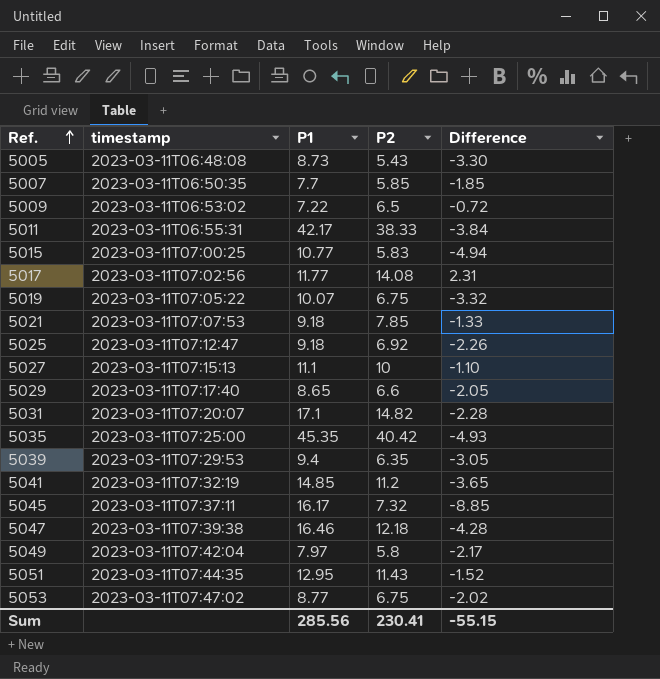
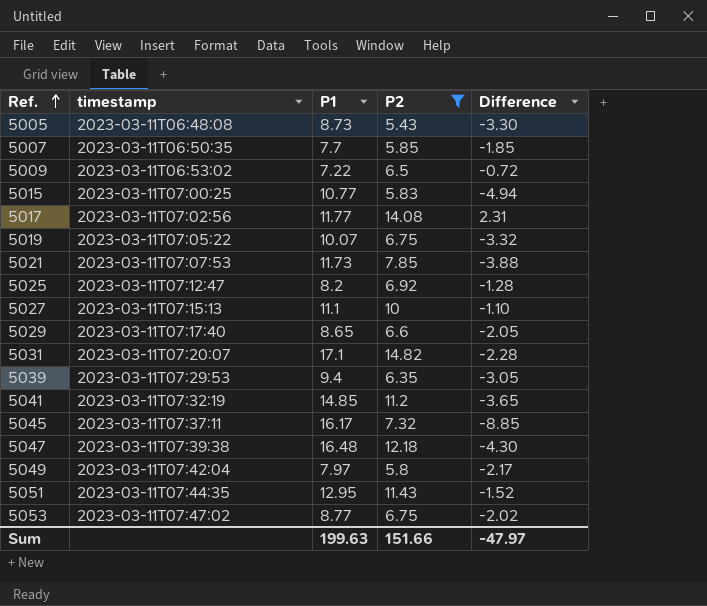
filter: none -> P2 <= 14.82
5021 | P1: 9.18 -> 11.73
5021 | Difference: -1.33 -> -3.88
5025 | P1: 9.18 -> 8.2
5025 | Difference: -2.26 -> -1.28
5047 | P1: 16.46 -> 16.48
5047 | Difference: -4.28 -> -4.30
Sum | P1: 285.56 -> 199.63
Sum | P2: 230.41 -> 151.66
Sum | Difference: -55.15 -> -47.97

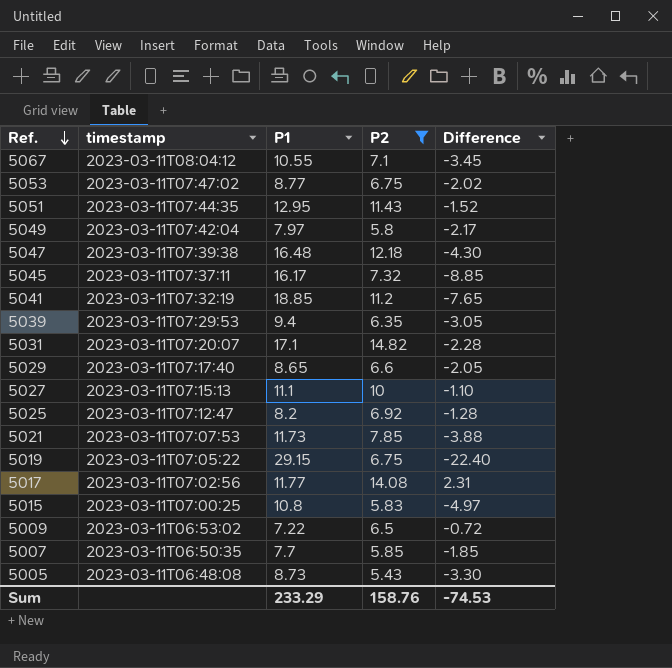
row order: Ref. ascending -> Ref. descending
row 5067: none -> 2023-03-11T08:04:12 | 10.55 | 7.1 | -3.45
5041 | P1: 14.85 -> 18.85
5041 | Difference: -3.65 -> -7.65
5019 | P1: 10.07 -> 29.15
5019 | Difference: -3.32 -> -22.40
5015 | P1: 10.77 -> 10.8
5015 | Difference: -4.94 -> -4.97
Sum | P1: 199.63 -> 233.29
Sum | P2: 151.66 -> 158.76
Sum | Difference: -47.97 -> -74.53

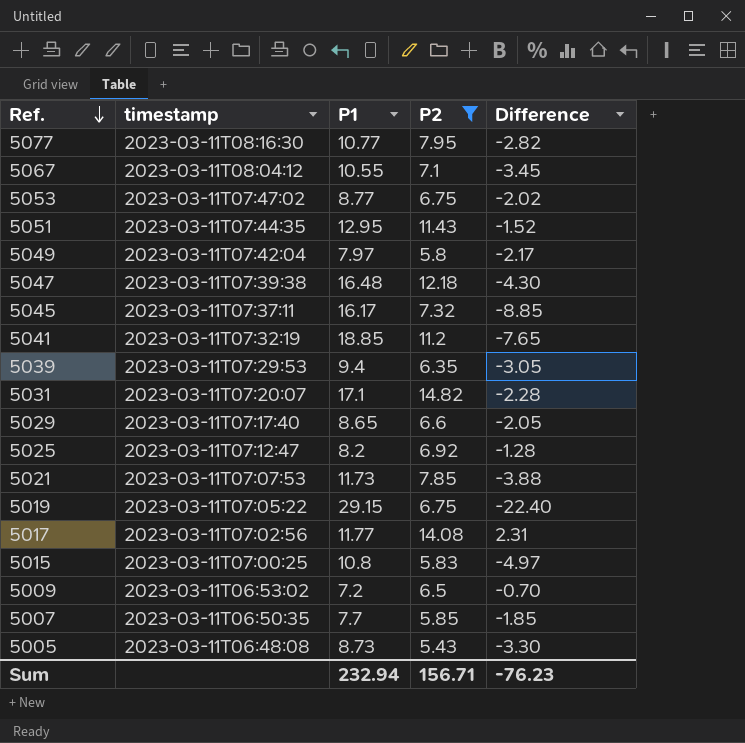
row 5027: 2023-03-11T07:15:13 | 11.1 | 10 | -1.10 -> none
row 5077: none -> 2023-03-11T08:16:30 | 10.77 | 7.95 | -2.82
5009 | P1: 7.22 -> 7.2
5009 | Difference: -0.72 -> -0.70
Sum | P1: 233.29 -> 232.94
Sum | P2: 158.76 -> 156.71
Sum | Difference: -74.53 -> -76.23

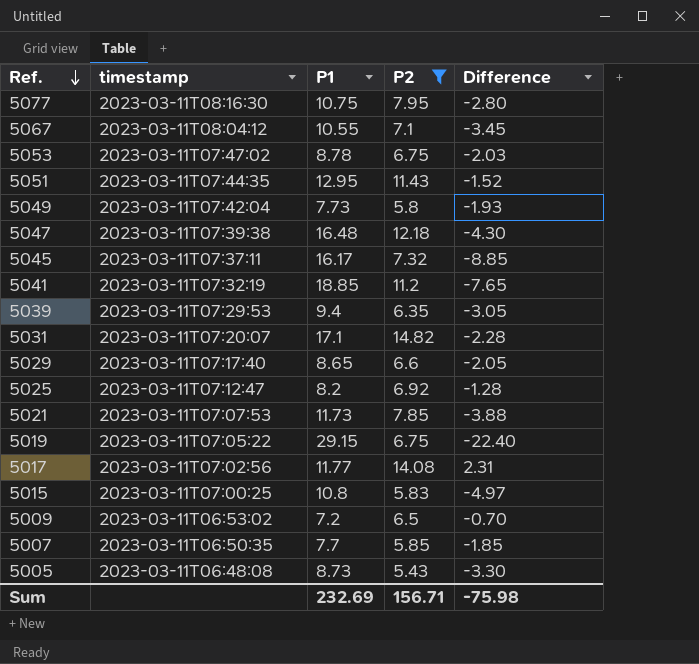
5077 | P1: 10.77 -> 10.75
5077 | Difference: -2.82 -> -2.80
5053 | P1: 8.77 -> 8.78
5053 | Difference: -2.02 -> -2.03
5049 | P1: 7.97 -> 7.73
5049 | Difference: -2.17 -> -1.93
Sum | P1: 232.94 -> 232.69
Sum | Difference: -76.23 -> -75.98

